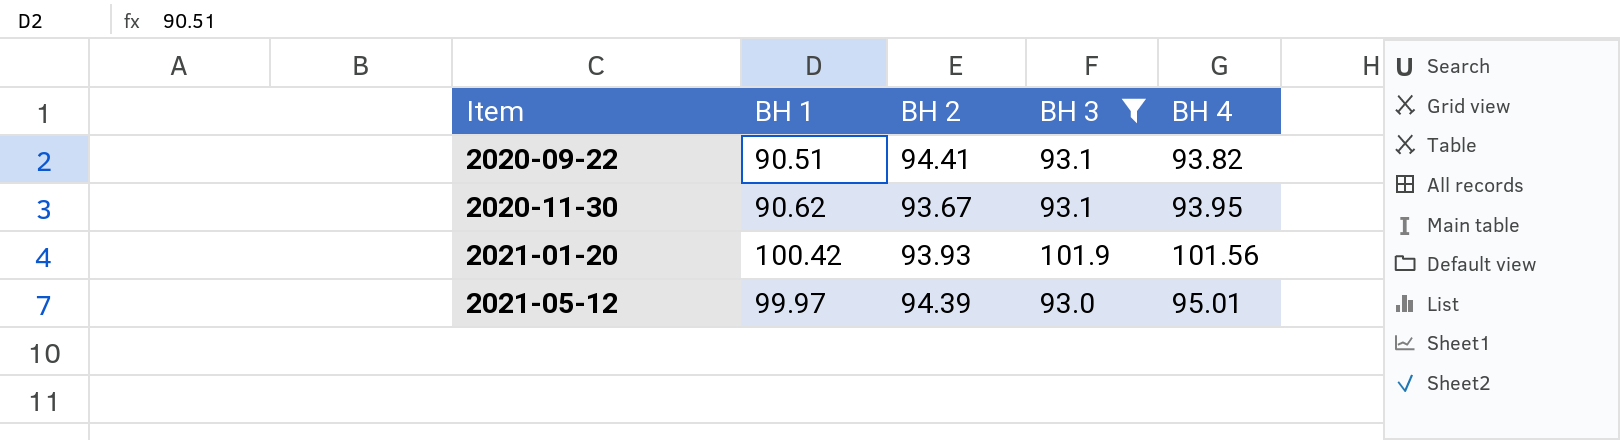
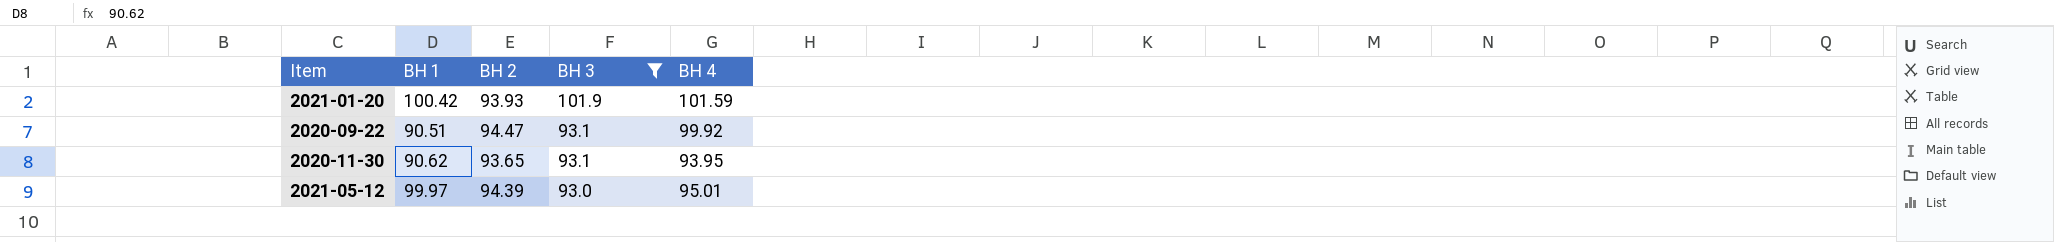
row order: Item ascending -> BH 3 descending
2021-01-20 | BH 4: 101.56 -> 101.59
2020-09-22 | BH 2: 94.41 -> 94.47
2020-09-22 | BH 4: 93.82 -> 99.92
2020-11-30 | BH 2: 93.67 -> 93.65

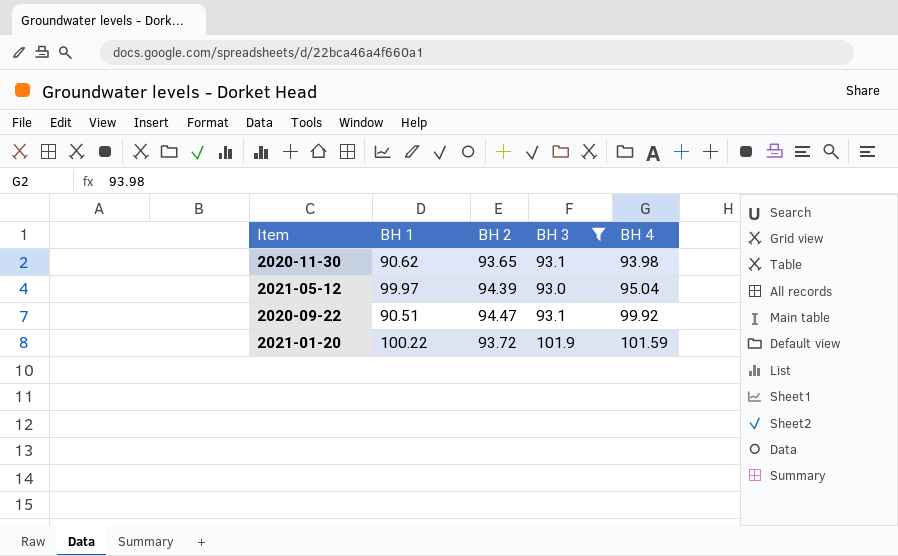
row order: BH 3 descending -> BH 4 ascending
2020-11-30 | BH 4: 93.95 -> 93.98
2021-05-12 | BH 4: 95.01 -> 95.04
2021-01-20 | BH 1: 100.42 -> 100.22
2021-01-20 | BH 2: 93.93 -> 93.72

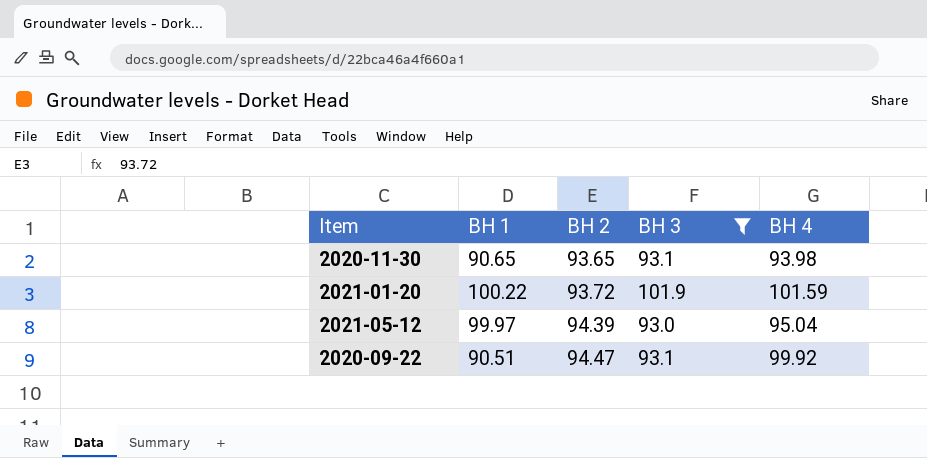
row order: BH 4 ascending -> BH 2 ascending
2020-11-30 | BH 1: 90.62 -> 90.65

